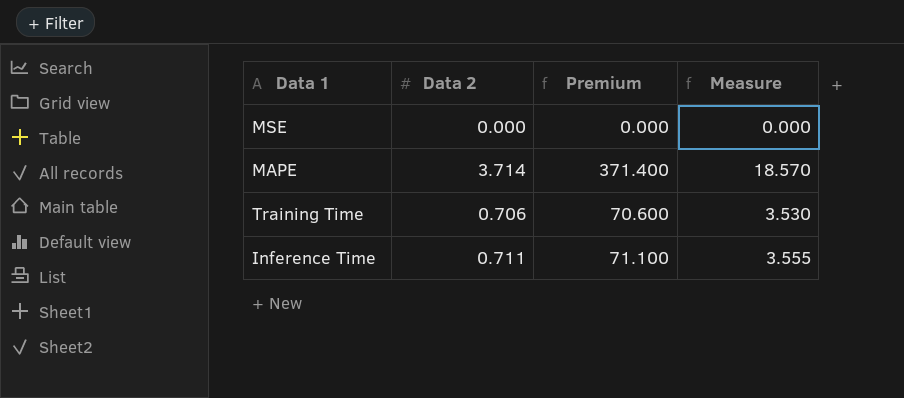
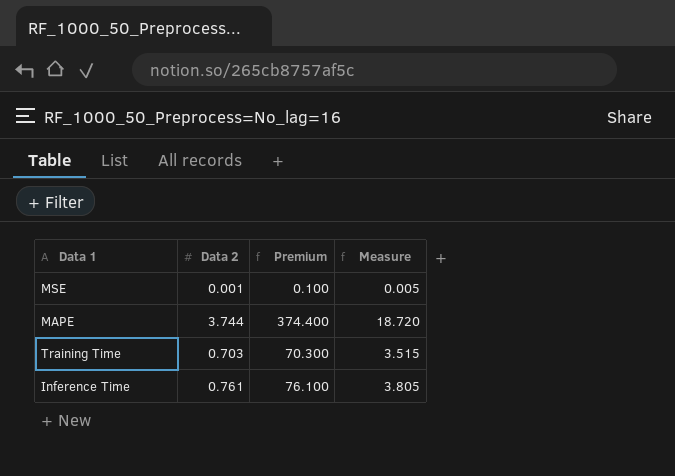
MSE | Data 2: 0.000 -> 0.001
MSE | Premium: 0.000 -> 0.100
MSE | Measure: 0.000 -> 0.005
MAPE | Data 2: 3.714 -> 3.744
MAPE | Premium: 371.400 -> 374.400
MAPE | Measure: 18.570 -> 18.720
Training Time | Data 2: 0.706 -> 0.703
Training Time | Premium: 70.600 -> 70.300
Training Time | Measure: 3.530 -> 3.515
Inference Time | Data 2: 0.711 -> 0.761
Inference Time | Premium: 71.100 -> 76.100
Inference Time | Measure: 3.555 -> 3.805

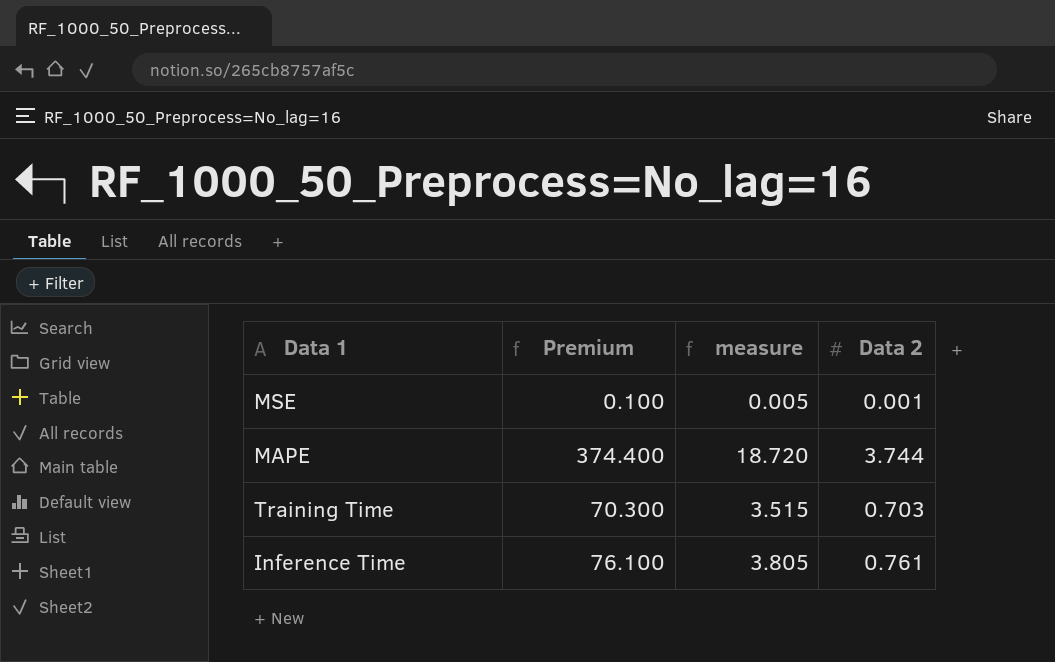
column name: Measure -> measure
column Data 2 | position: 2 -> 4

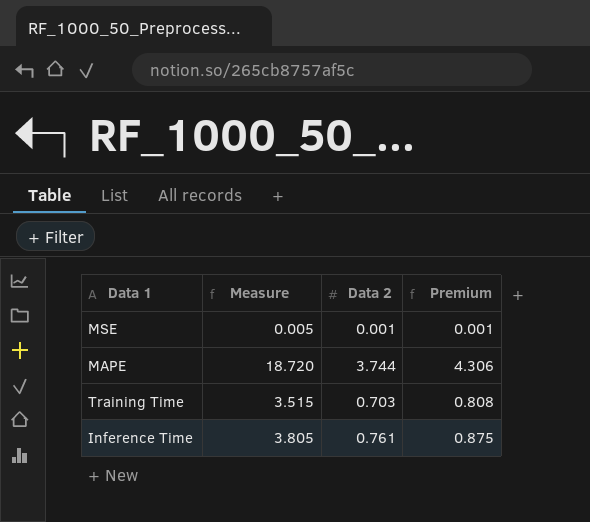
column name: measure -> Measure
column Premium | formula: [Data 2] * 100 -> [Data 2] * 1.15
column Premium | position: 2 -> 4

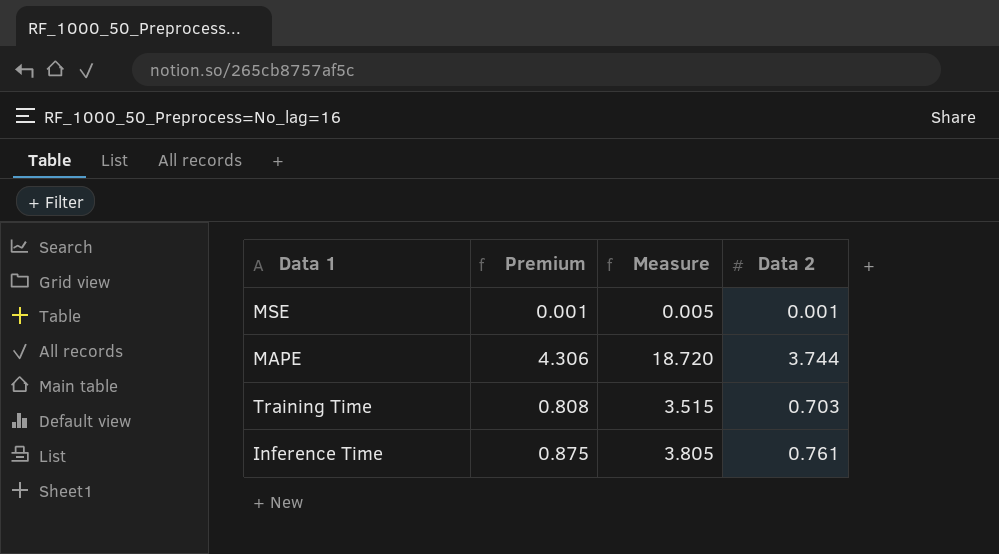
column Premium | position: 4 -> 2

